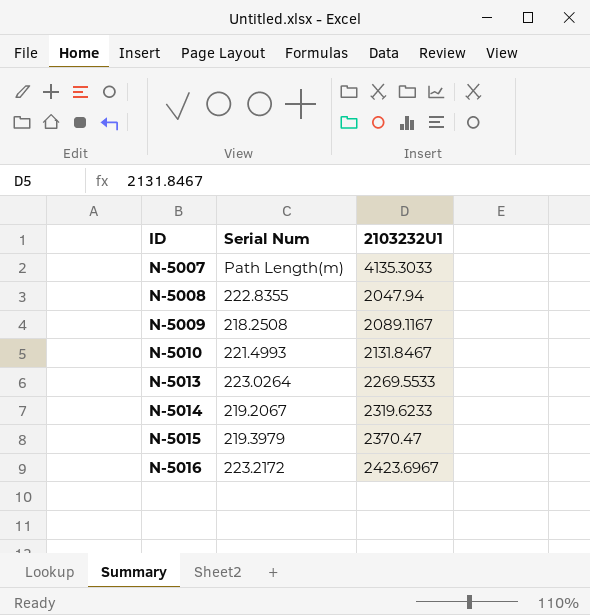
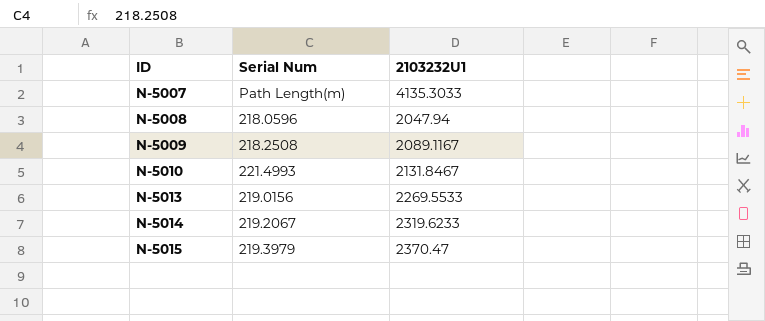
row N-5016: 223.2172 | 2423.6967 -> none
N-5008 | Serial Num: 222.8355 -> 218.0596
N-5013 | Serial Num: 223.0264 -> 219.0156

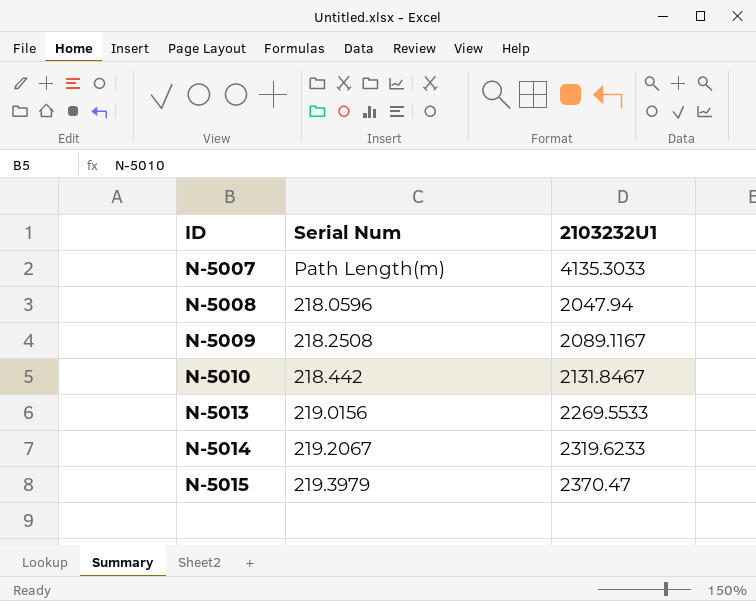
N-5010 | Serial Num: 221.4993 -> 218.442

